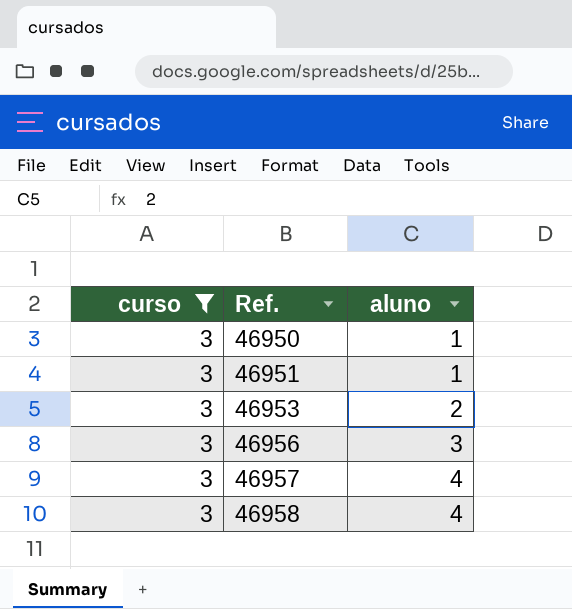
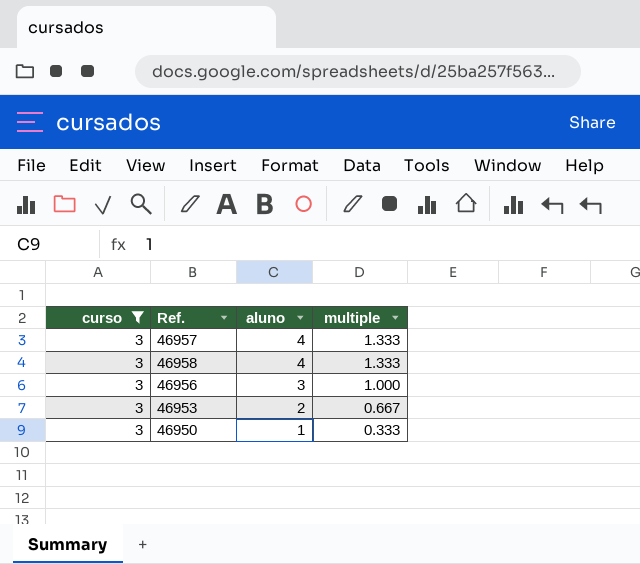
row order: Ref. ascending -> aluno descending
column multiple | formula: none -> [aluno] / [curso]
row 46951: 3 | 1 -> none

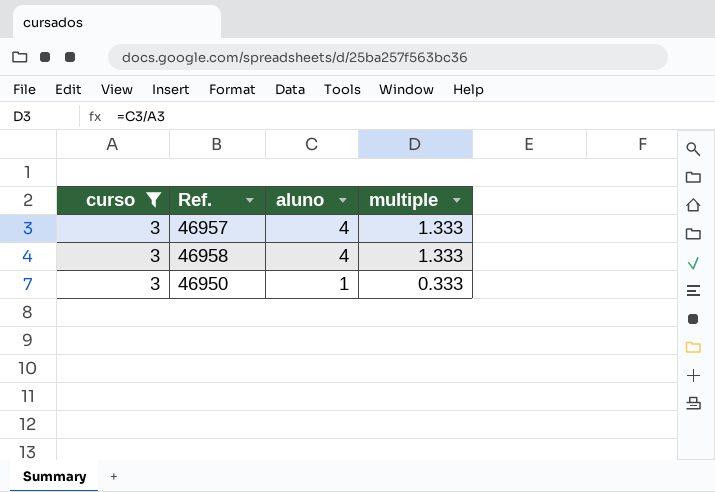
row 46956: 3 | 3 | 1.000 -> none
row 46953: 3 | 2 | 0.667 -> none

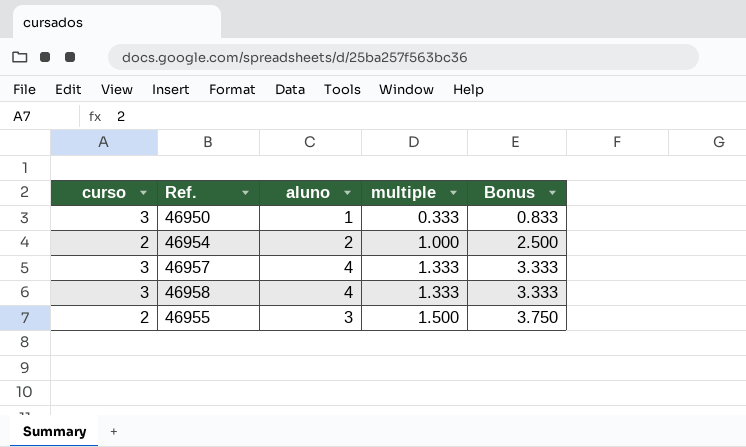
filter: curso = 3 -> none
row order: aluno descending -> multiple ascending
column Bonus | formula: none -> [multiple] * 2.5

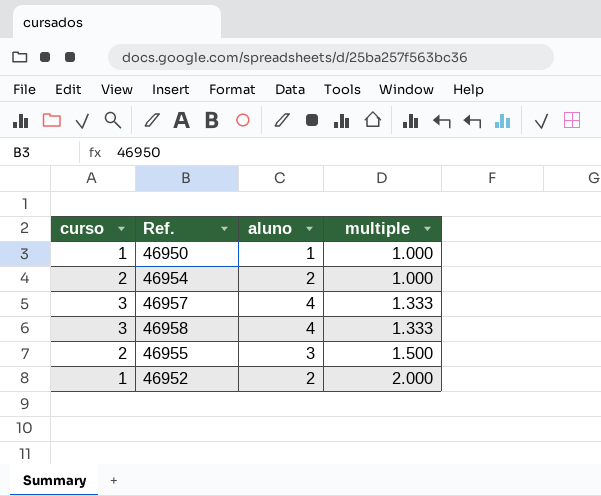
column Bonus | formula: [multiple] * 2.5 -> none
46950 | curso: 3 -> 1
46950 | multiple: 0.333 -> 1.000
row 46952: none -> 1 | 2 | 2.000

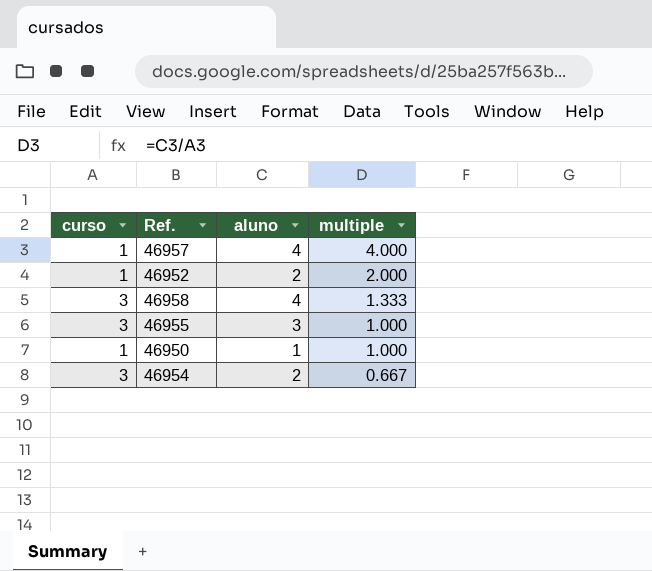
row order: multiple ascending -> multiple descending
46957 | curso: 3 -> 1
46957 | multiple: 1.333 -> 4.000
46955 | curso: 2 -> 3
46955 | multiple: 1.500 -> 1.000
46954 | curso: 2 -> 3
46954 | multiple: 1.000 -> 0.667

